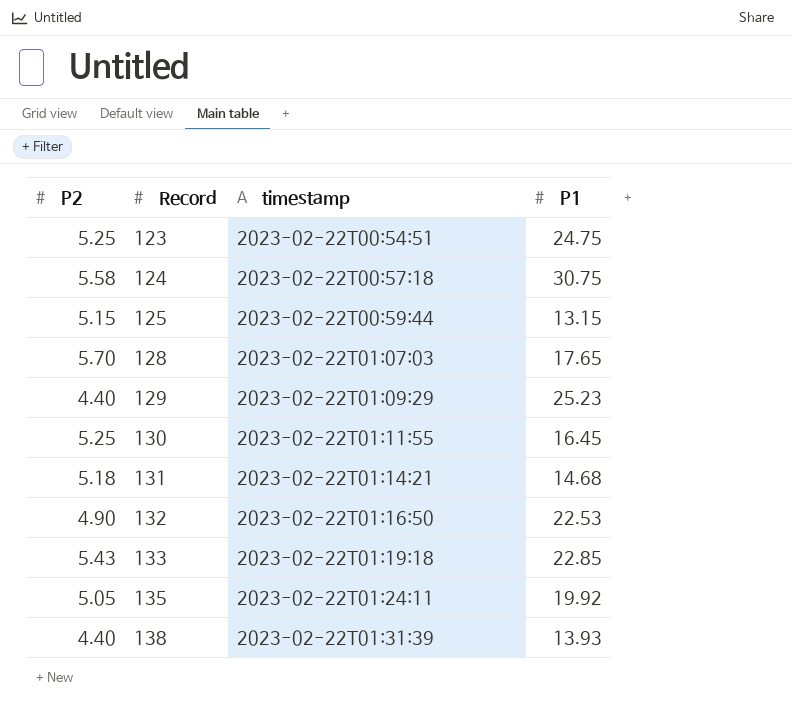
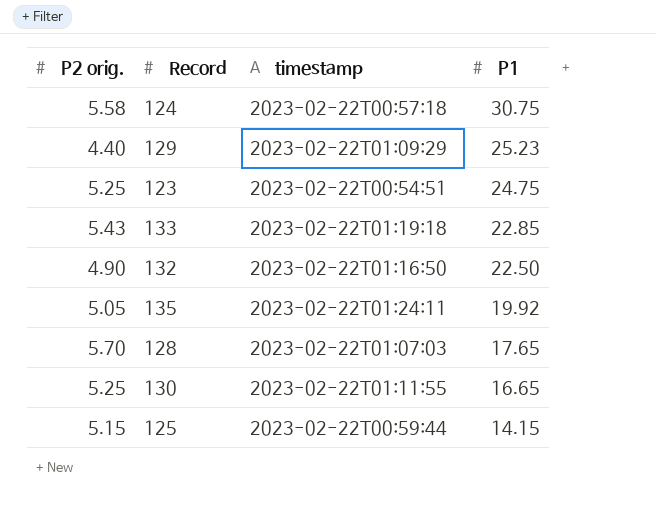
row order: Record ascending -> P1 descending
column name: P2 -> P2 orig.
row 131: 5.18 | 2023-02-22T01:14:21 | 14.68 -> none
row 138: 4.40 | 2023-02-22T01:31:39 | 13.93 -> none
132 | P1: 22.53 -> 22.50
130 | P1: 16.45 -> 16.65
125 | P1: 13.15 -> 14.15

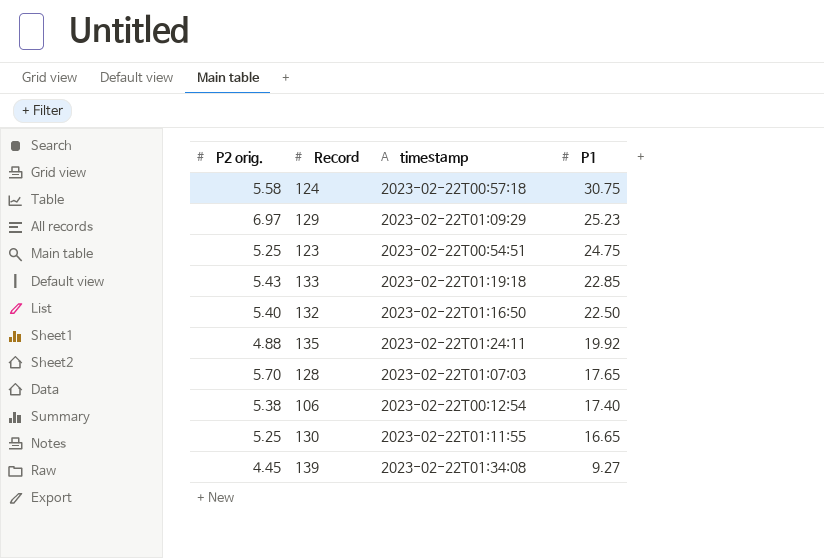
row 125: 5.15 | 2023-02-22T00:59:44 | 14.15 -> none
129 | P2 orig.: 4.40 -> 6.97
132 | P2 orig.: 4.90 -> 5.40
135 | P2 orig.: 5.05 -> 4.88
row 106: none -> 5.38 | 2023-02-22T00:12:54 | 17.40
row 139: none -> 4.45 | 2023-02-22T01:34:08 | 9.27

